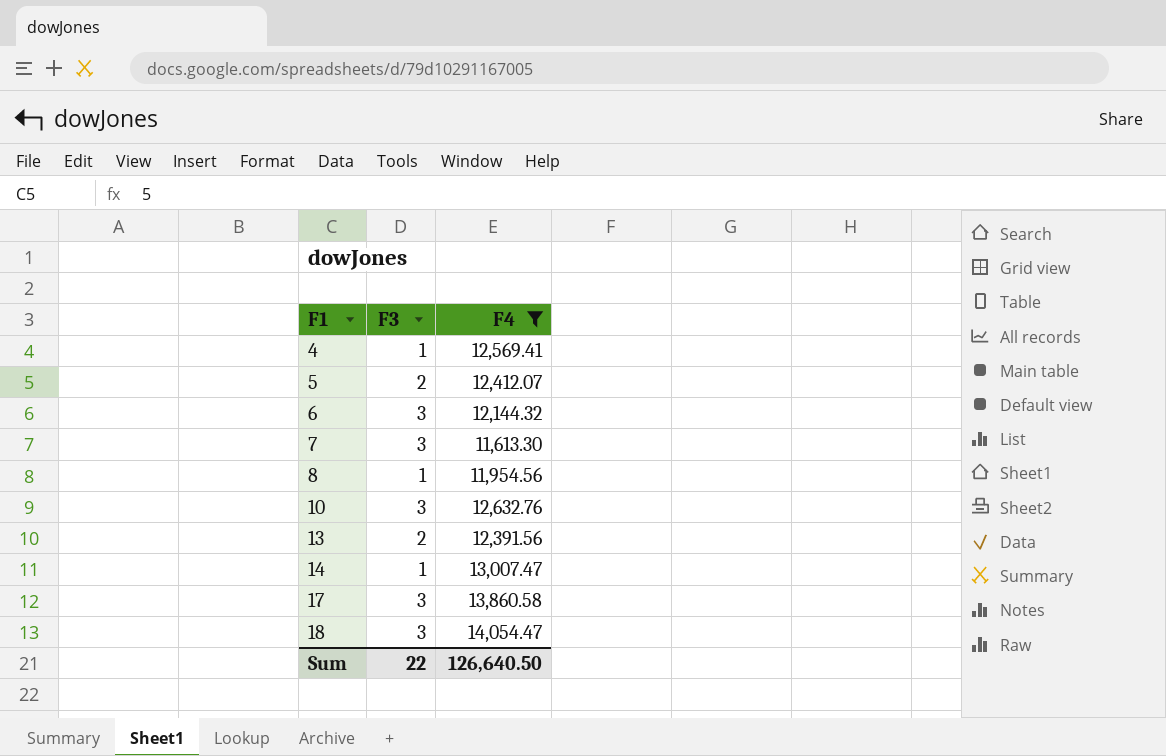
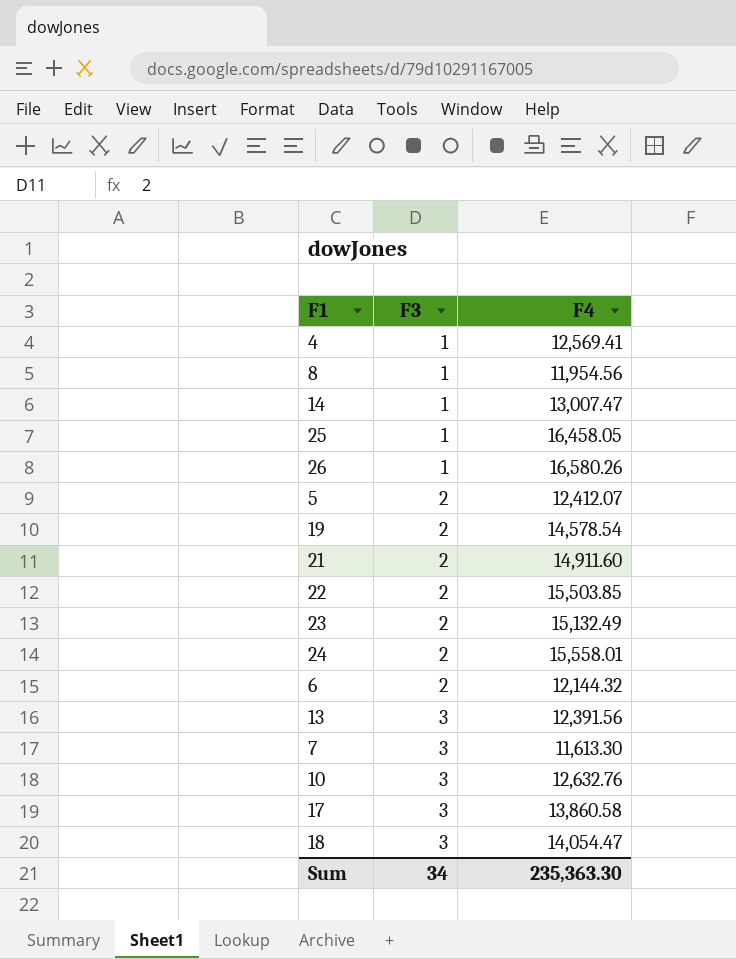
filter: F4 <= 14,054.47 -> none
row order: F1 ascending -> F3 ascending
6 | F3: 3 -> 2
13 | F3: 2 -> 3
Sum | F3: 22 -> 34
Sum | F4: 126,640.50 -> 235,363.30

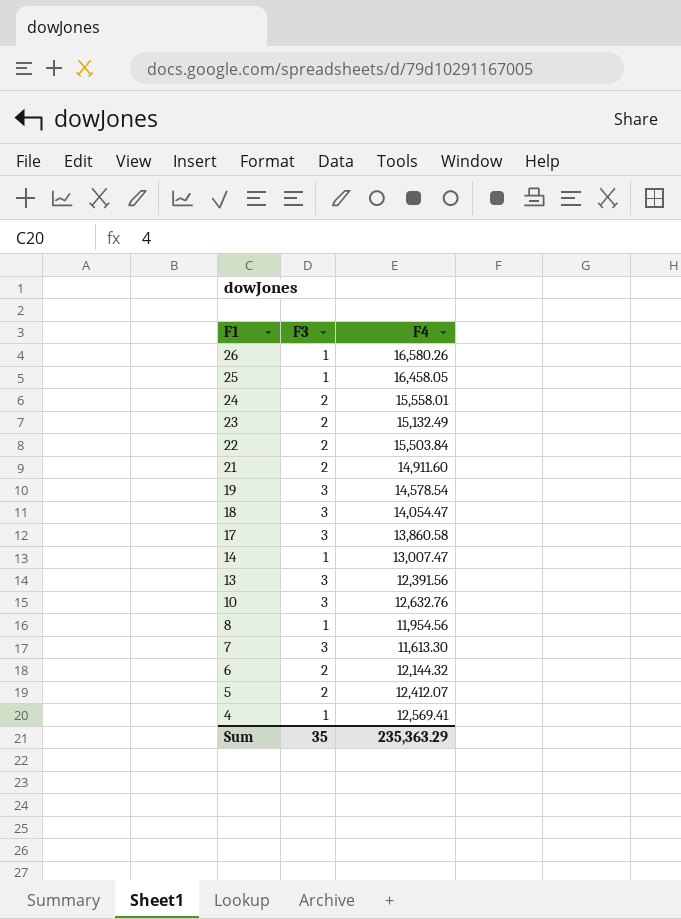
row order: F3 ascending -> F1 descending
22 | F4: 15,503.85 -> 15,503.84
19 | F3: 2 -> 3
Sum | F3: 34 -> 35
Sum | F4: 235,363.30 -> 235,363.29

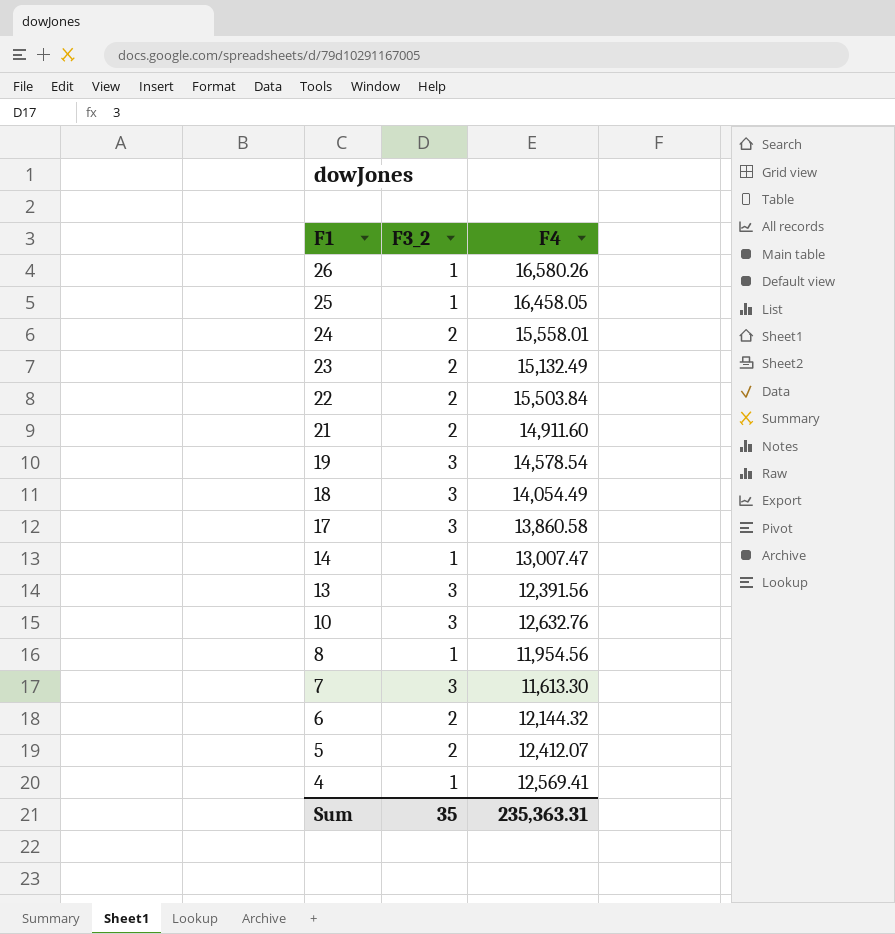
column name: F3 -> F3_2
18 | F4: 14,054.47 -> 14,054.49
Sum | F4: 235,363.29 -> 235,363.31

